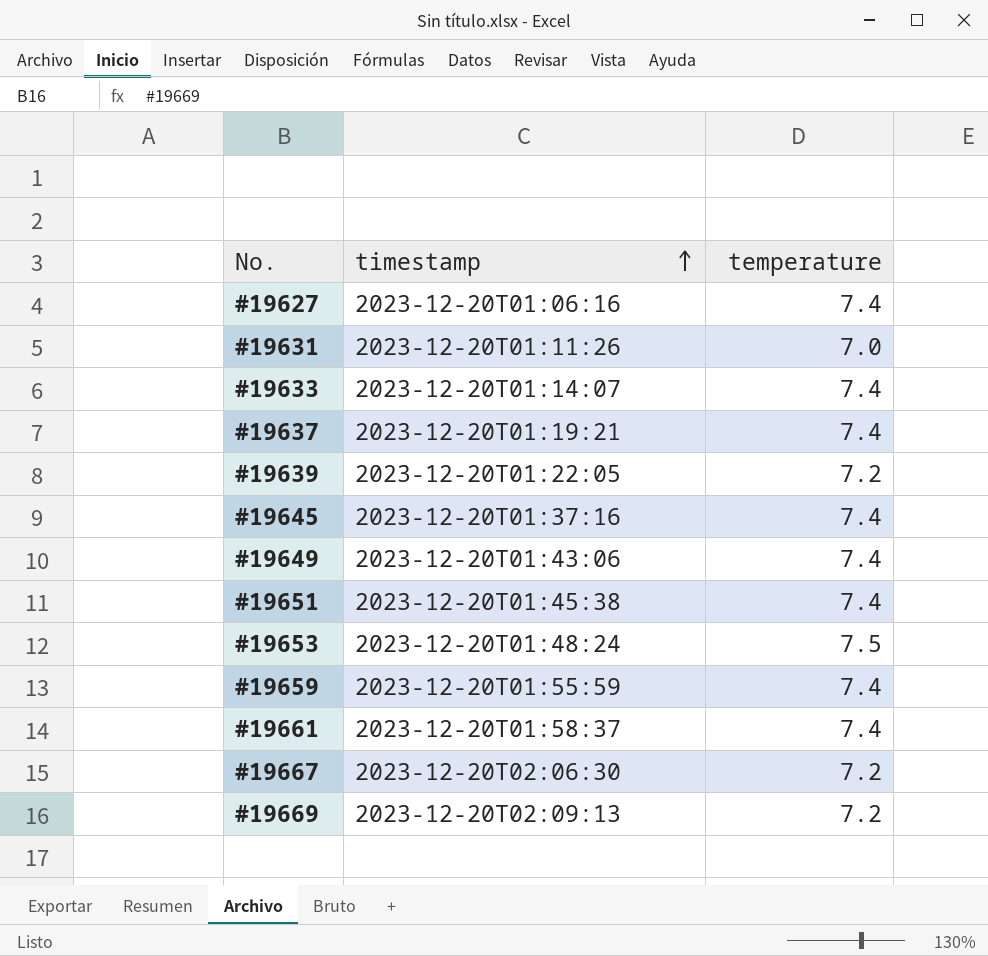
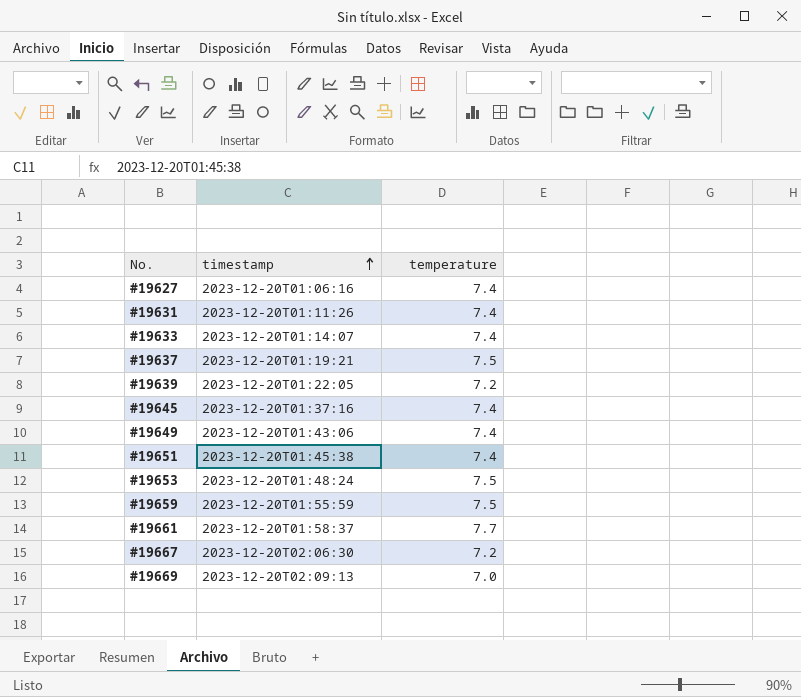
#19631 | temperature: 7.0 -> 7.4
#19637 | temperature: 7.4 -> 7.5
#19659 | temperature: 7.4 -> 7.5
#19661 | temperature: 7.4 -> 7.7
#19669 | temperature: 7.2 -> 7.0

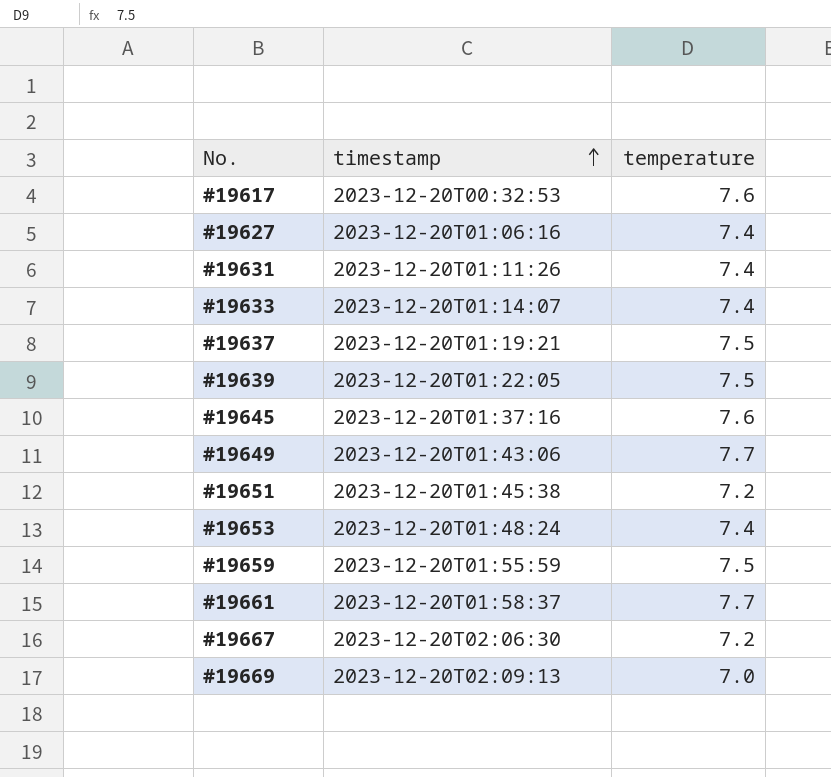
row #19617: none -> 2023-12-20T00:32:53 | 7.6
#19639 | temperature: 7.2 -> 7.5
#19645 | temperature: 7.4 -> 7.6
#19649 | temperature: 7.4 -> 7.7
#19651 | temperature: 7.4 -> 7.2
#19653 | temperature: 7.5 -> 7.4

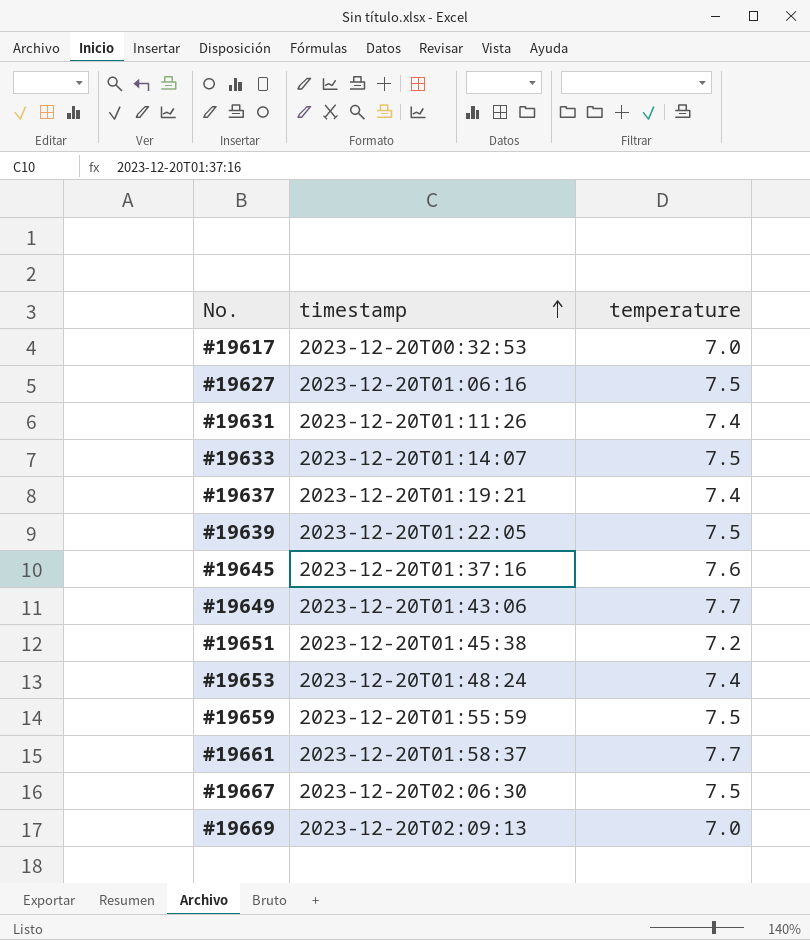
#19617 | temperature: 7.6 -> 7.0
#19627 | temperature: 7.4 -> 7.5
#19633 | temperature: 7.4 -> 7.5
#19637 | temperature: 7.5 -> 7.4
#19667 | temperature: 7.2 -> 7.5

